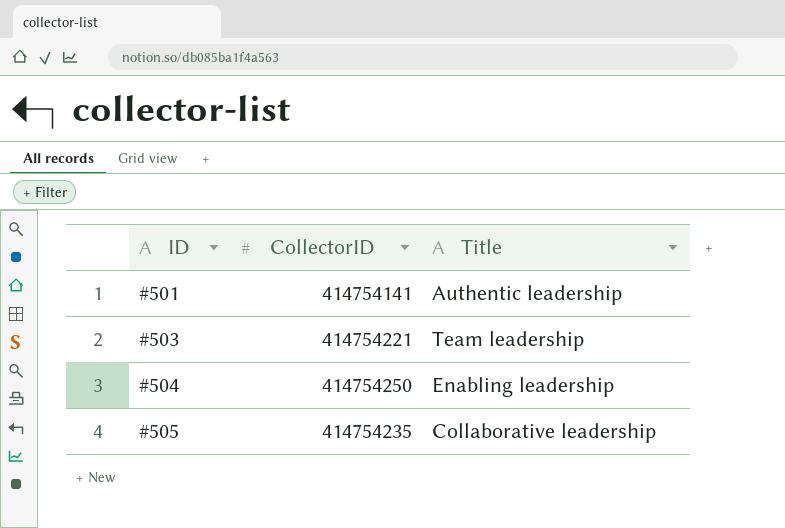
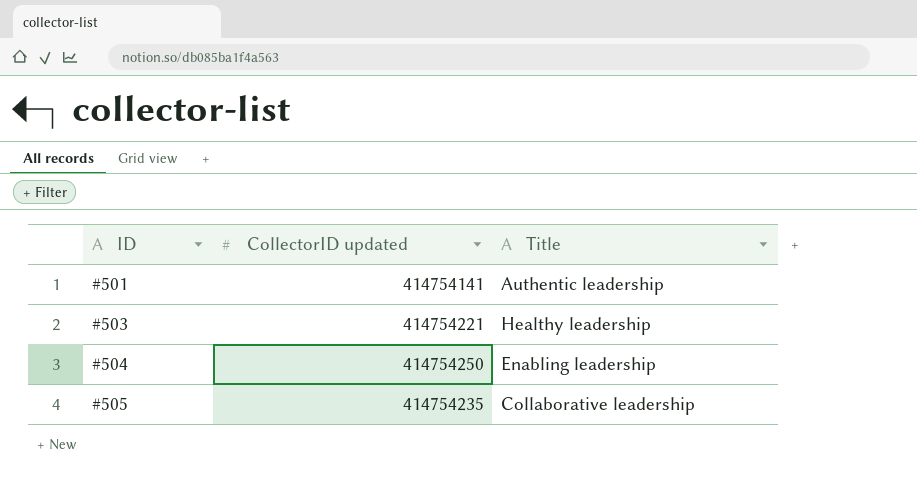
column name: CollectorID -> CollectorID updated
#503 | Title: Team leadership -> Healthy leadership

